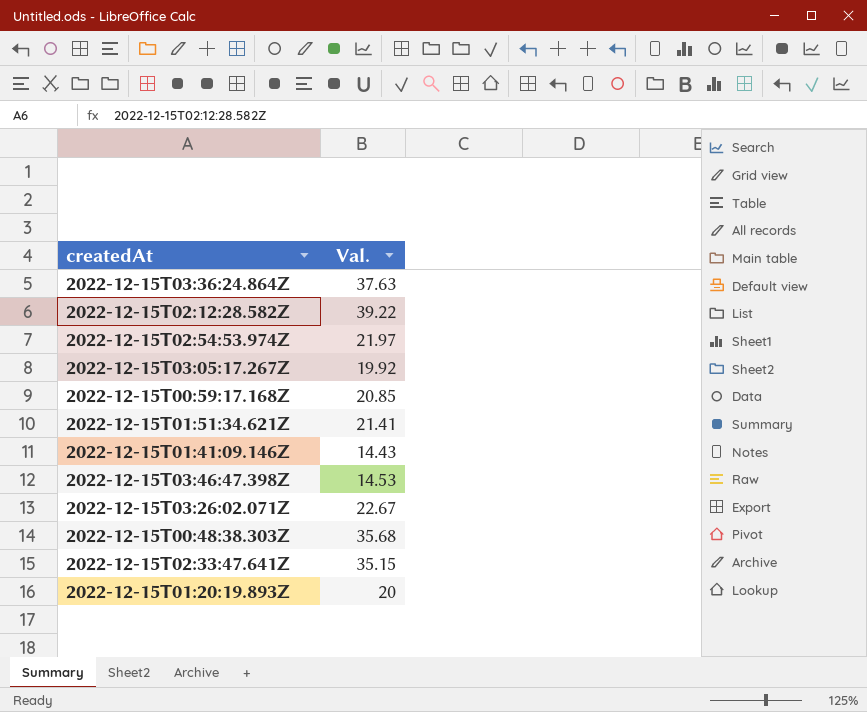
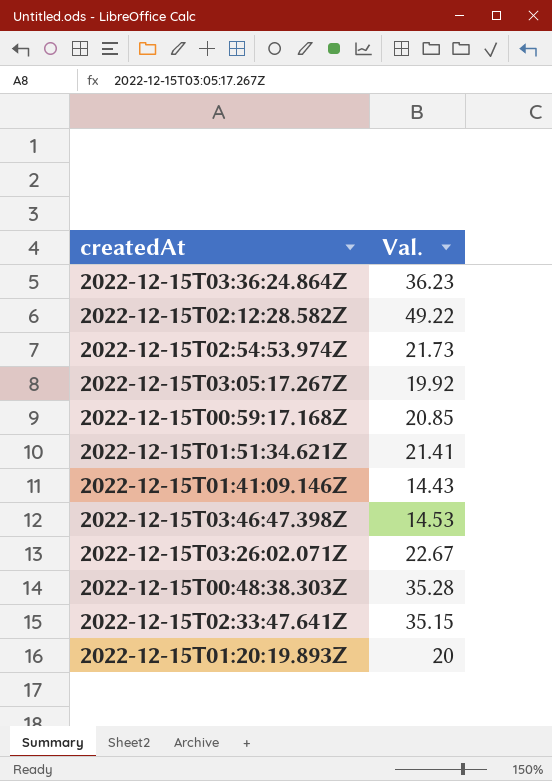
2022-12-15T03:36:24.864Z | Val.: 37.63 -> 36.23
2022-12-15T02:12:28.582Z | Val.: 39.22 -> 49.22
2022-12-15T02:54:53.974Z | Val.: 21.97 -> 21.73
2022-12-15T00:48:38.303Z | Val.: 35.68 -> 35.28

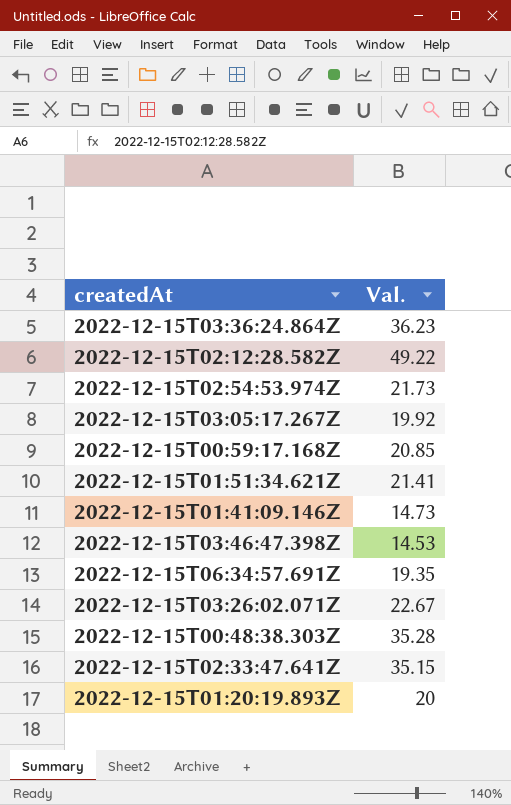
2022-12-15T01:41:09.146Z | Val.: 14.43 -> 14.73
row 2022-12-15T06:34:57.691Z: none -> 19.35

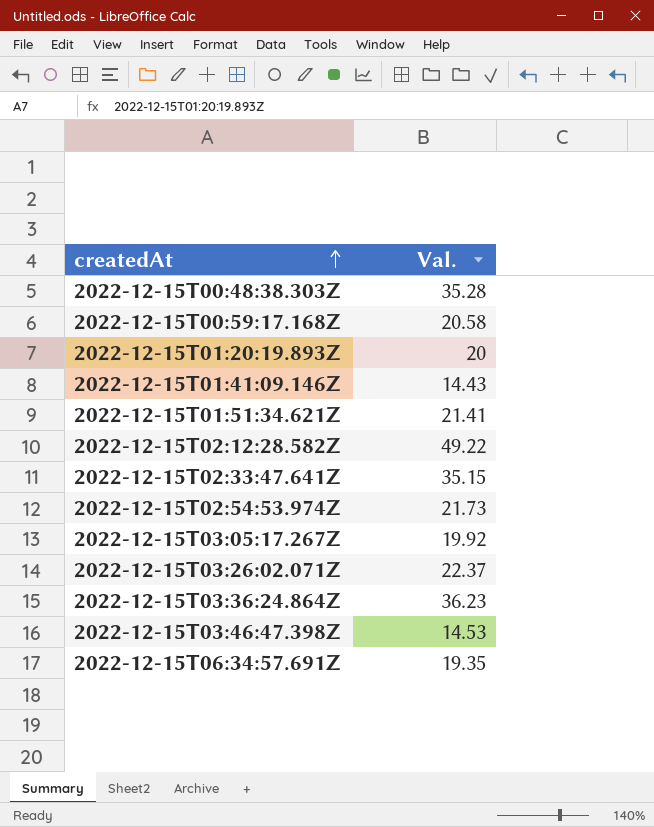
row order: none -> createdAt ascending
2022-12-15T00:59:17.168Z | Val.: 20.85 -> 20.58
2022-12-15T01:41:09.146Z | Val.: 14.73 -> 14.43
2022-12-15T03:26:02.071Z | Val.: 22.67 -> 22.37

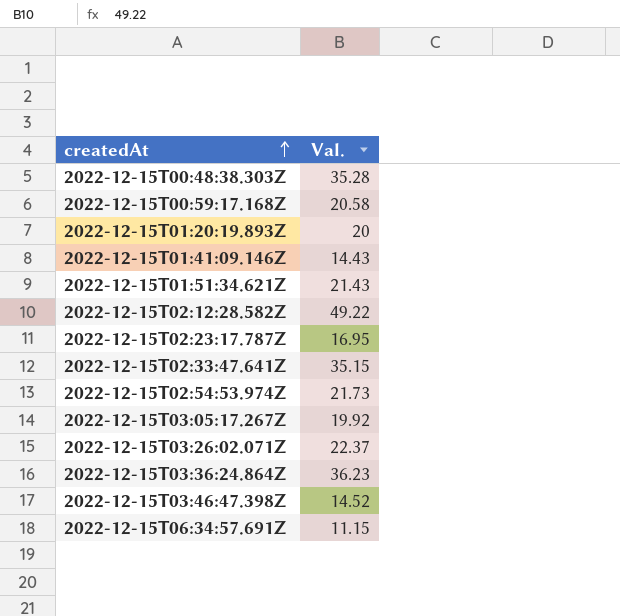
2022-12-15T01:51:34.621Z | Val.: 21.41 -> 21.43
row 2022-12-15T02:23:17.787Z: none -> 16.95
2022-12-15T03:46:47.398Z | Val.: 14.53 -> 14.52
2022-12-15T06:34:57.691Z | Val.: 19.35 -> 11.15

